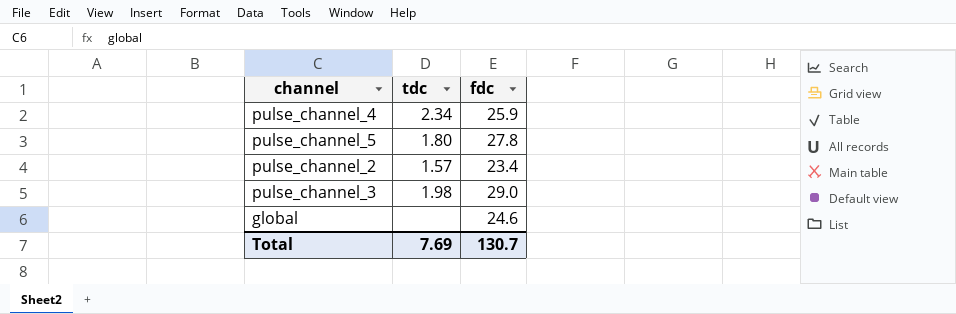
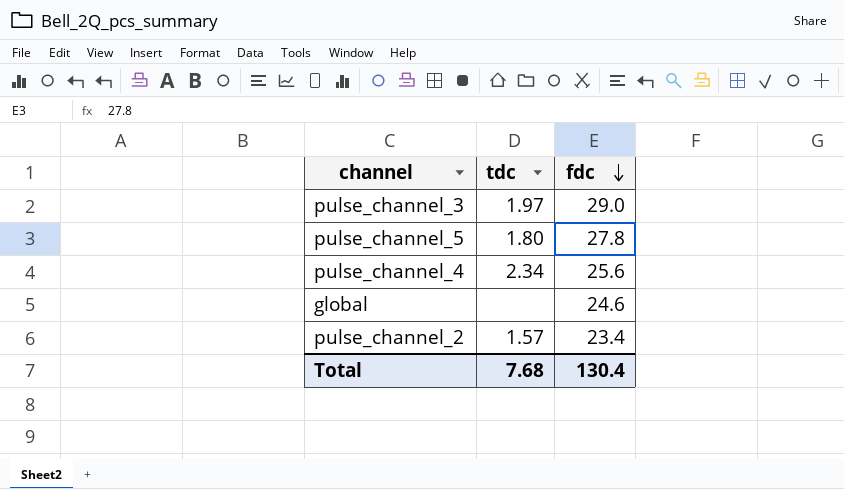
row order: none -> fdc descending
pulse_channel_3 | tdc: 1.98 -> 1.97
pulse_channel_4 | fdc: 25.9 -> 25.6
Total | tdc: 7.69 -> 7.68
Total | fdc: 130.7 -> 130.4

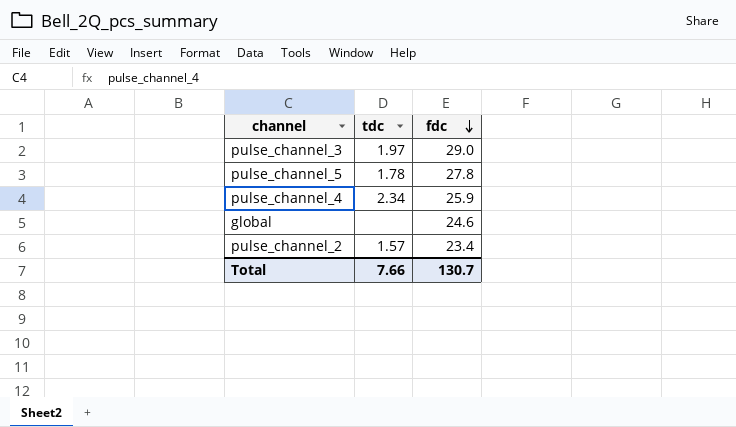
pulse_channel_5 | tdc: 1.80 -> 1.78
pulse_channel_4 | fdc: 25.6 -> 25.9
Total | tdc: 7.68 -> 7.66
Total | fdc: 130.4 -> 130.7

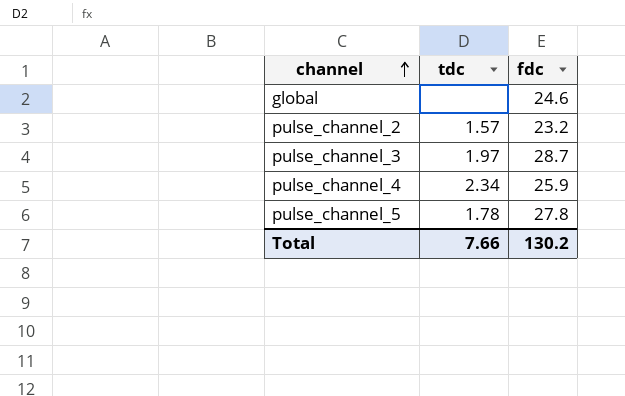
row order: fdc descending -> channel ascending
pulse_channel_2 | fdc: 23.4 -> 23.2
pulse_channel_3 | fdc: 29.0 -> 28.7
Total | fdc: 130.7 -> 130.2

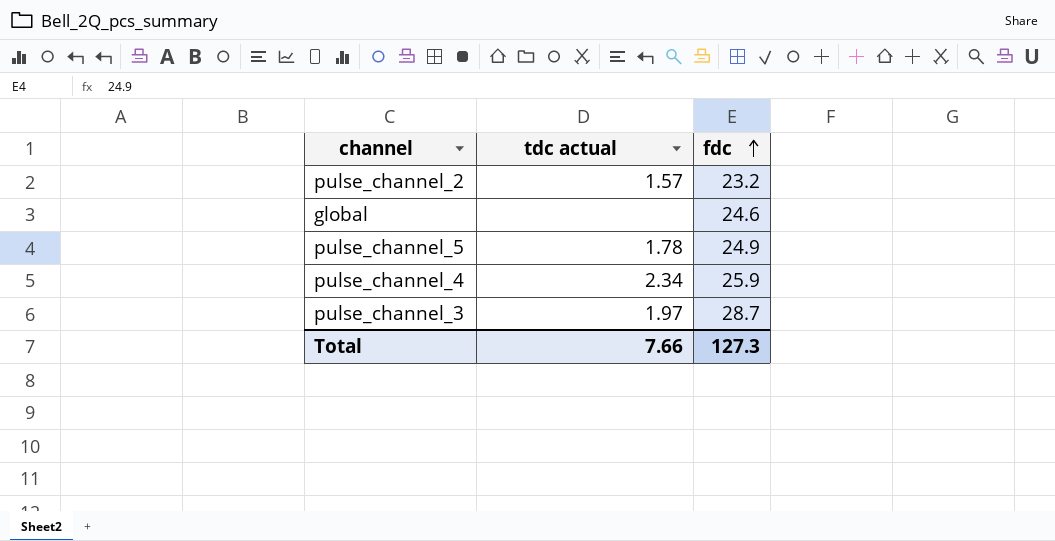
row order: channel ascending -> fdc ascending
column name: tdc -> tdc actual
pulse_channel_5 | fdc: 27.8 -> 24.9
Total | fdc: 130.2 -> 127.3

